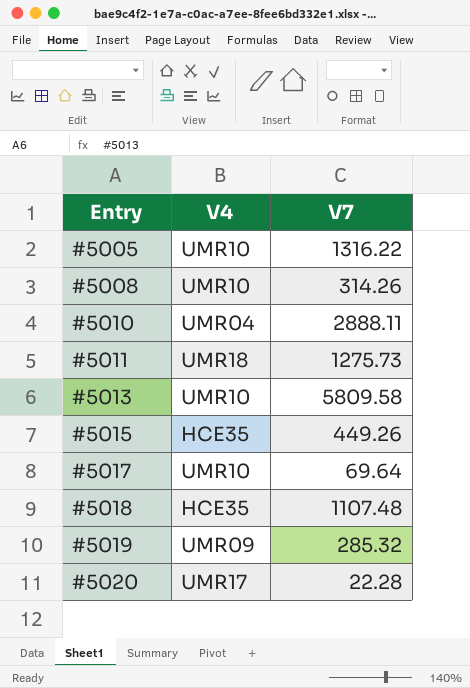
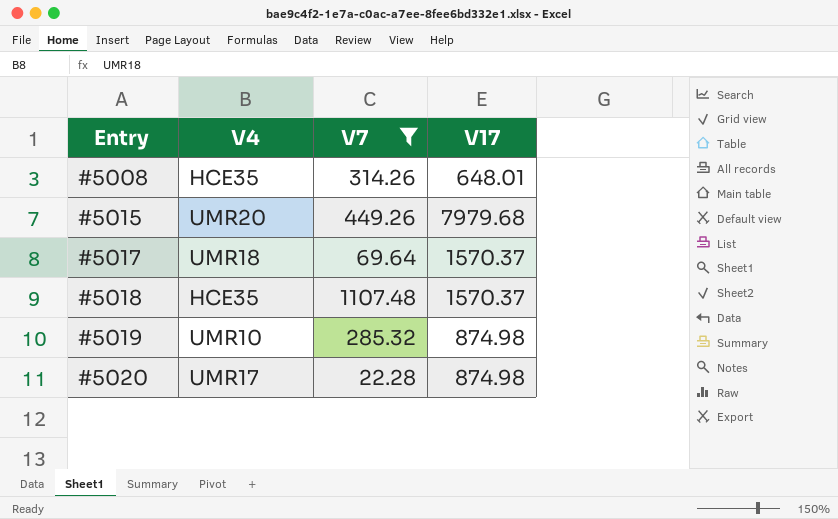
filter: none -> V7 <= 1107.48
column V17 | position: none -> 4
#5008 | V4: UMR10 -> HCE35
#5015 | V4: HCE35 -> UMR20
#5017 | V4: UMR10 -> UMR18
#5019 | V4: UMR09 -> UMR10

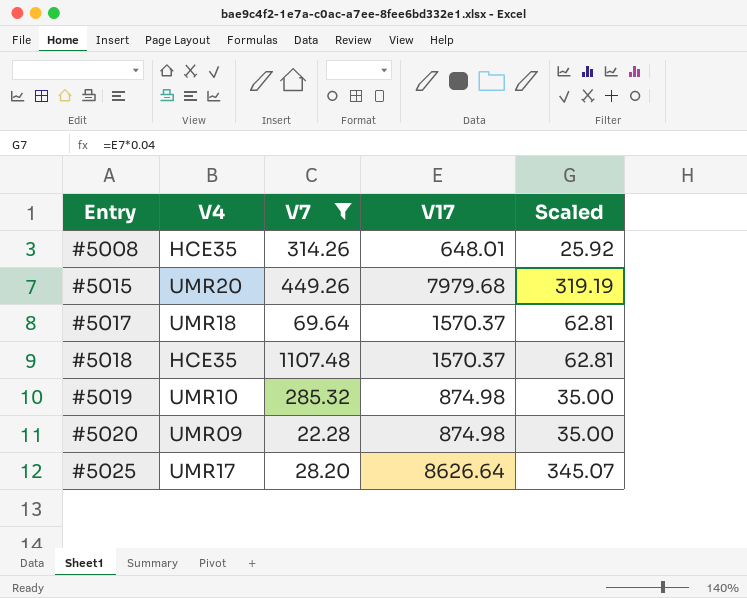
column Scaled | formula: none -> [V17] * 0.04
#5020 | V4: UMR17 -> UMR09
row #5025: none -> UMR17 | 28.20 | 8626.64 | 345.07

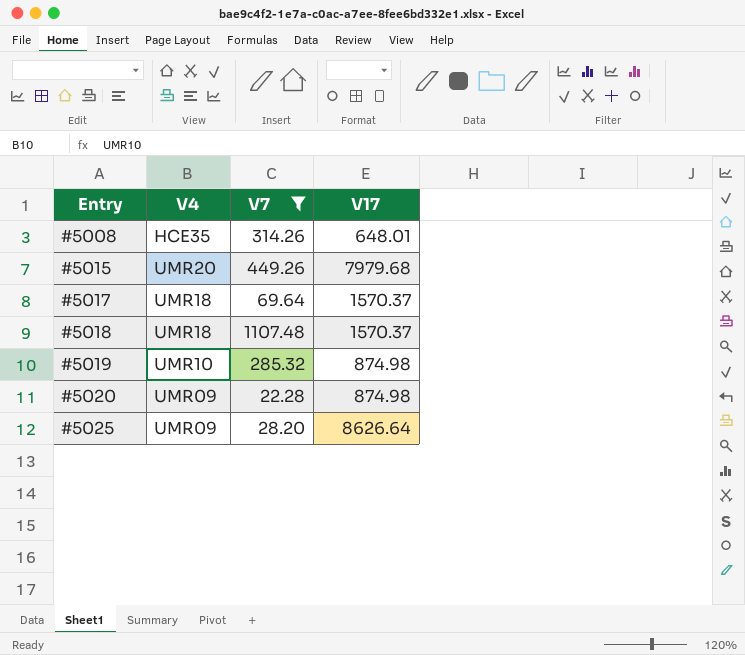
column Scaled | formula: [V17] * 0.04 -> none
#5018 | V4: HCE35 -> UMR18
#5025 | V4: UMR17 -> UMR09

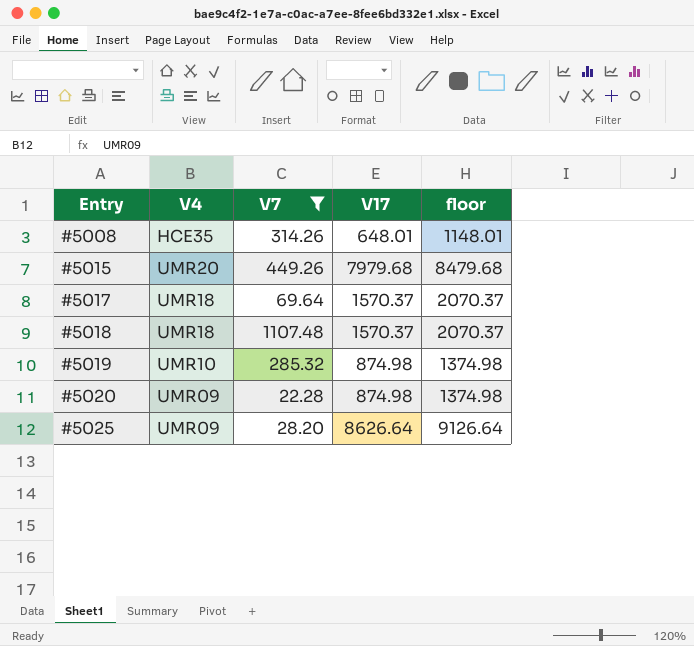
column floor | formula: none -> [V17] + 500

